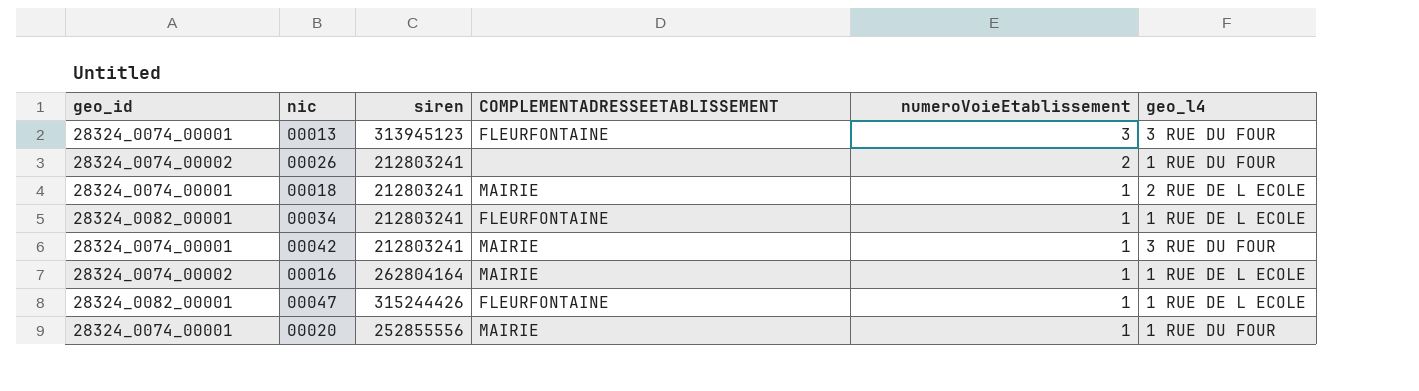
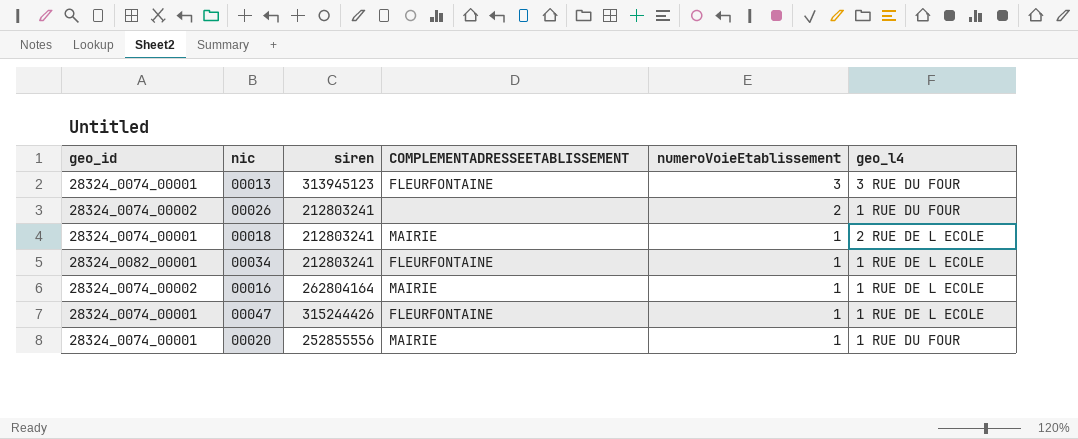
row 00042: 28324_0074_00001 | 212803241 | MAIRIE | 1 | 3 RUE DU FOUR -> none
00047 | geo_id: 28324_0082_00001 -> 28324_0074_00001

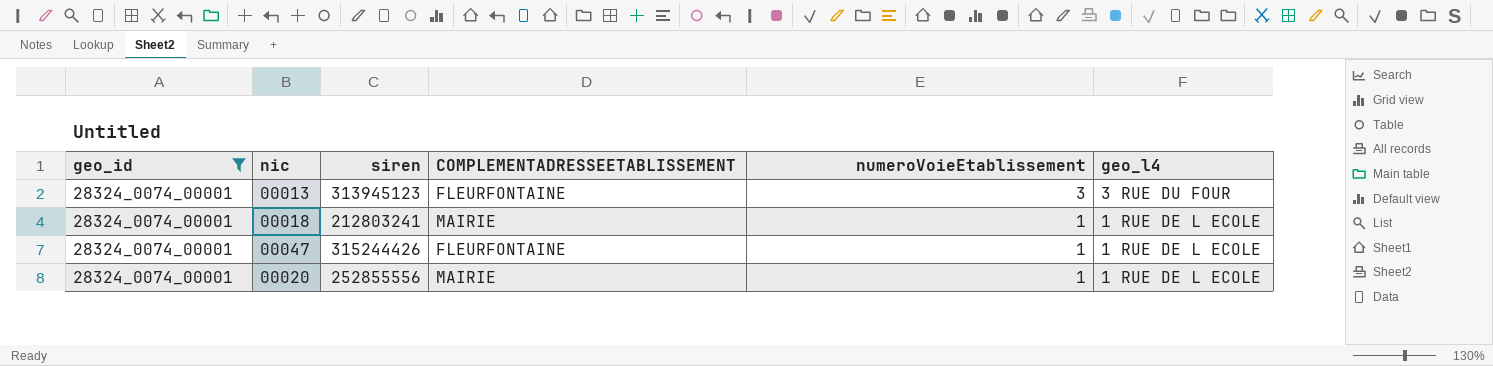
filter: none -> geo_id = 28324_0074_00001
00018 | geo_l4: 2 RUE DE L ECOLE -> 1 RUE DE L ECOLE
00020 | geo_l4: 1 RUE DU FOUR -> 1 RUE DE L ECOLE

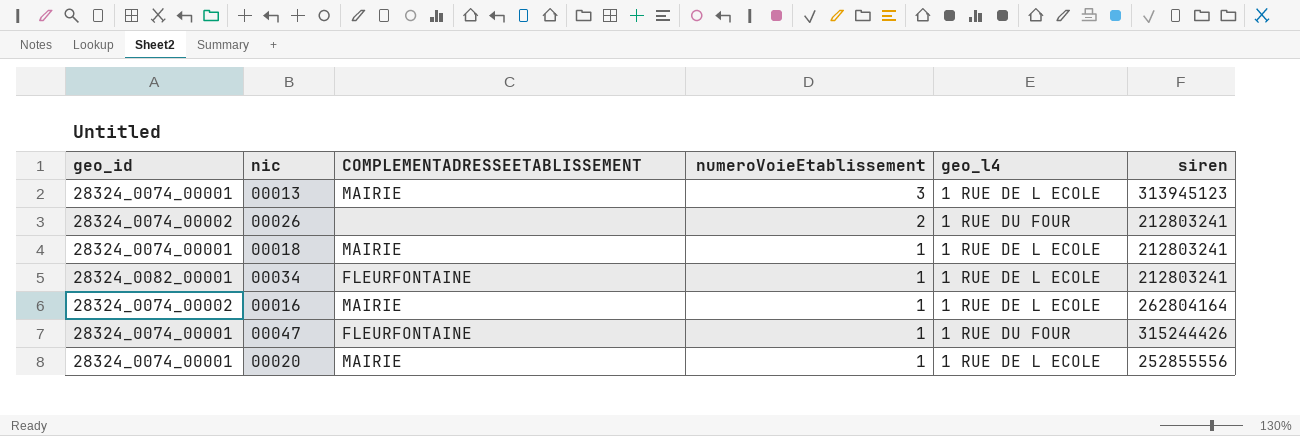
filter: geo_id = 28324_0074_00001 -> none
column siren | position: 3 -> 6
00013 | COMPLEMENTADRESSEETABLISSEMENT: FLEURFONTAINE -> MAIRIE
00013 | geo_l4: 3 RUE DU FOUR -> 1 RUE DE L ECOLE
00047 | geo_l4: 1 RUE DE L ECOLE -> 1 RUE DU FOUR

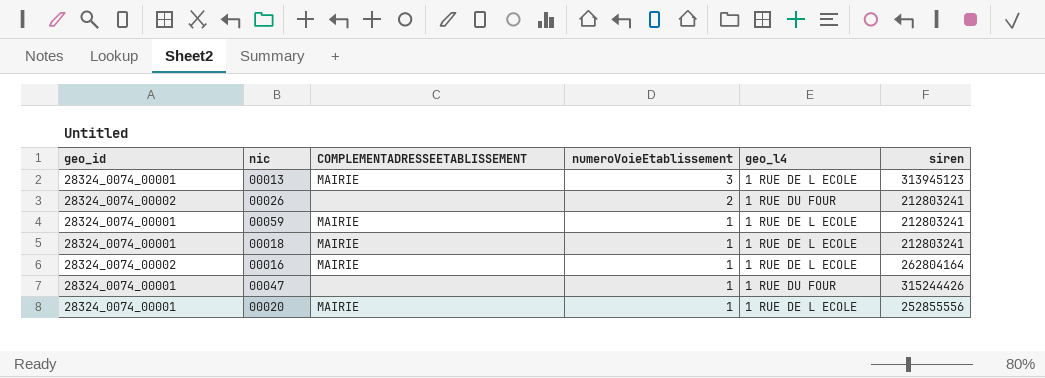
row 00034: 28324_0082_00001 | FLEURFONTAINE | 1 | 1 RUE DE L ECOLE | 212803241 -> none
row 00059: none -> 28324_0074_00001 | MAIRIE | 1 | 1 RUE DE L ECOLE | 212803241
00047 | COMPLEMENTADRESSEETABLISSEMENT: FLEURFONTAINE -> none

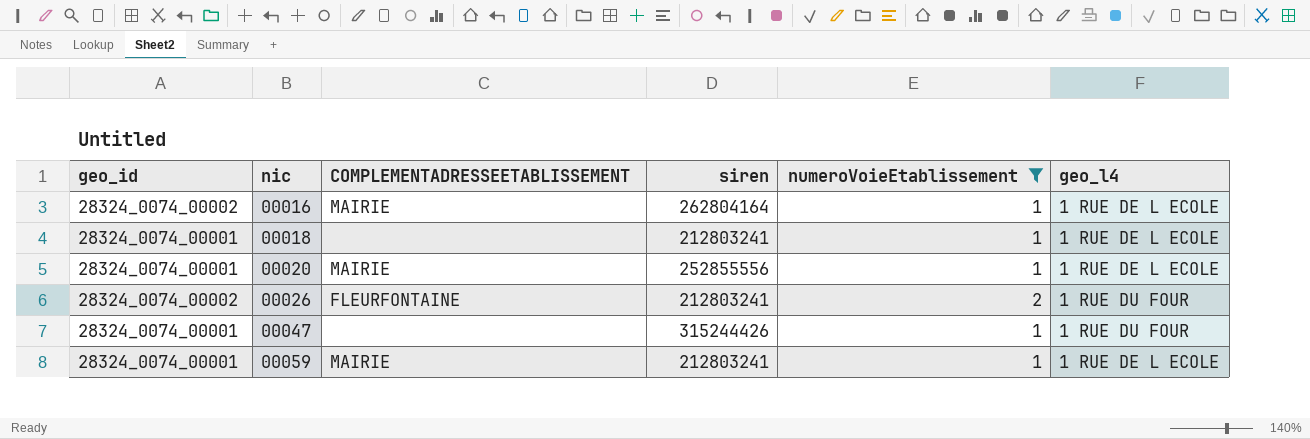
filter: none -> numeroVoieEtablissement != 3
row order: numeroVoieEtablissement descending -> nic ascending
column siren | position: 6 -> 4
00018 | COMPLEMENTADRESSEETABLISSEMENT: MAIRIE -> none
00026 | COMPLEMENTADRESSEETABLISSEMENT: none -> FLEURFONTAINE

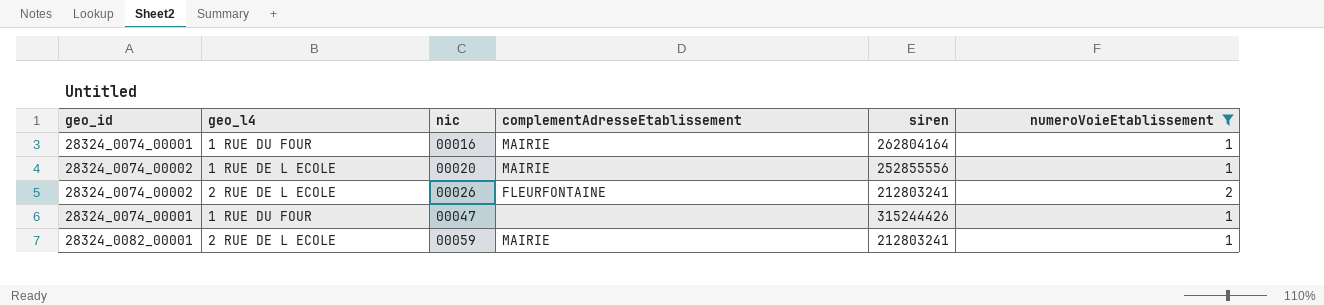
column geo_l4 | position: 6 -> 2
column name: COMPLEMENTADRESSEETABLISSEMENT -> complementAdresseEtablissement
row 00018: 28324_0074_00001 | none | 212803241 | 1 | 1 RUE DE L ECOLE -> none
00016 | geo_id: 28324_0074_00002 -> 28324_0074_00001
00016 | geo_l4: 1 RUE DE L ECOLE -> 1 RUE DU FOUR
00020 | geo_id: 28324_0074_00001 -> 28324_0074_00002
00026 | geo_l4: 1 RUE DU FOUR -> 2 RUE DE L ECOLE
00059 | geo_id: 28324_0074_00001 -> 28324_0082_00001
00059 | geo_l4: 1 RUE DE L ECOLE -> 2 RUE DE L ECOLE

